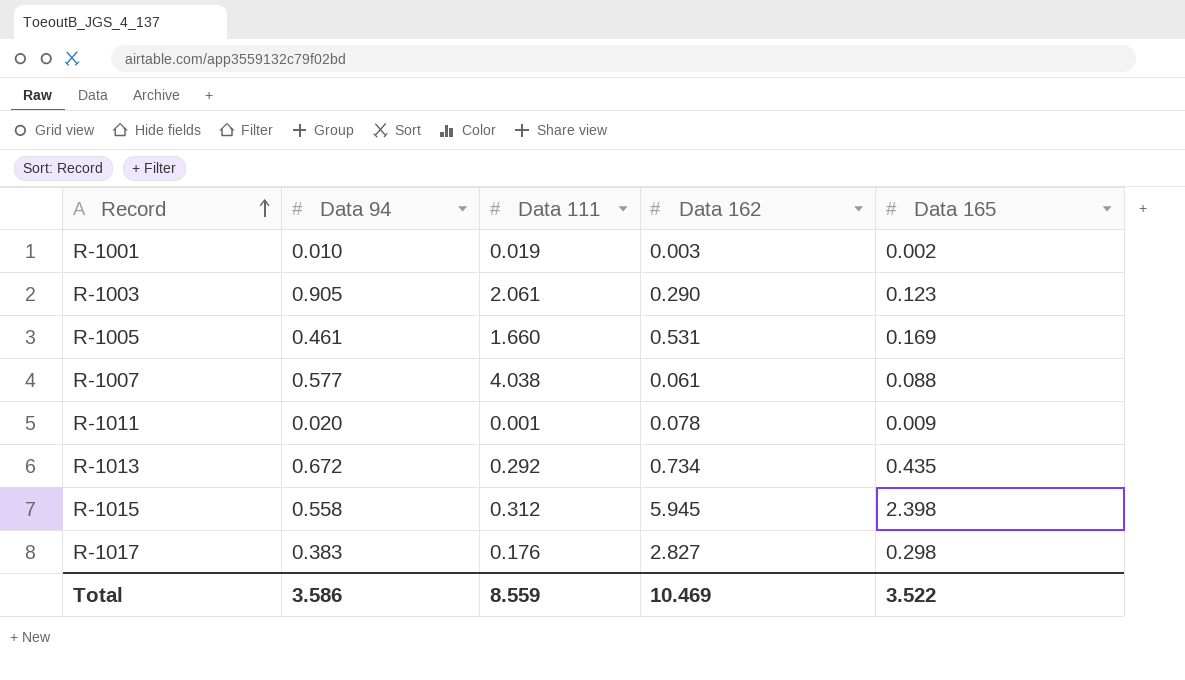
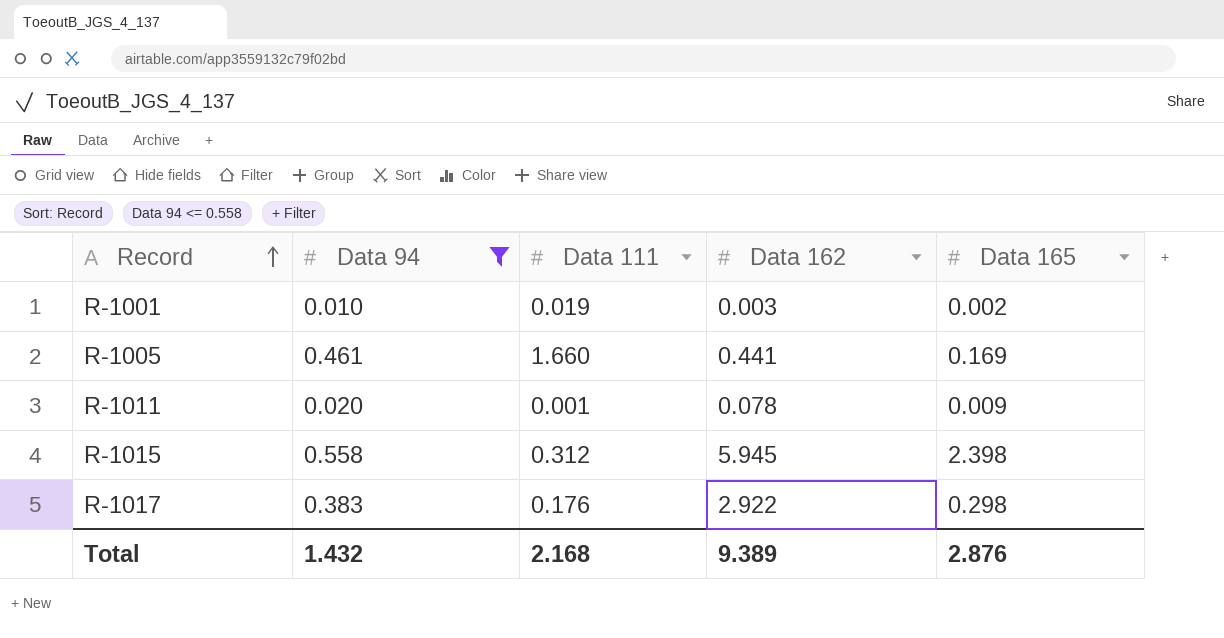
filter: none -> Data 94 <= 0.558
R-1005 | Data 162: 0.531 -> 0.441
R-1017 | Data 162: 2.827 -> 2.922
Total | Data 94: 3.586 -> 1.432
Total | Data 111: 8.559 -> 2.168
Total | Data 162: 10.469 -> 9.389
Total | Data 165: 3.522 -> 2.876

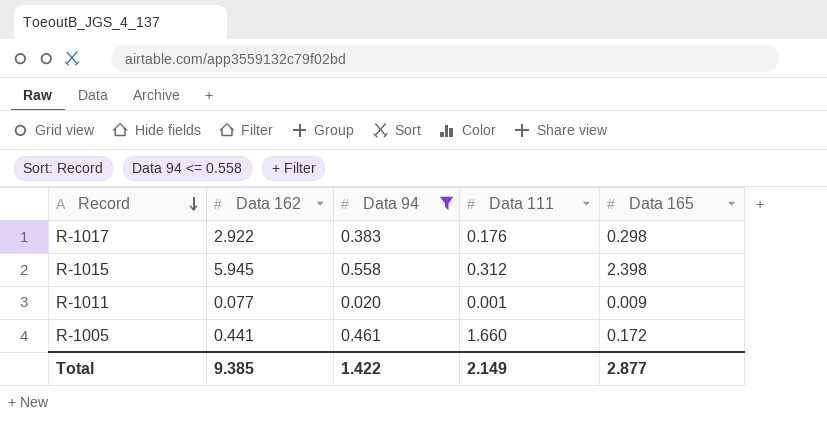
row order: Record ascending -> Record descending
column Data 162 | position: 4 -> 2
row R-1001: 0.010 | 0.019 | 0.003 | 0.002 -> none
R-1011 | Data 162: 0.078 -> 0.077
R-1005 | Data 165: 0.169 -> 0.172
Total | Data 162: 9.389 -> 9.385
Total | Data 94: 1.432 -> 1.422
Total | Data 111: 2.168 -> 2.149
Total | Data 165: 2.876 -> 2.877

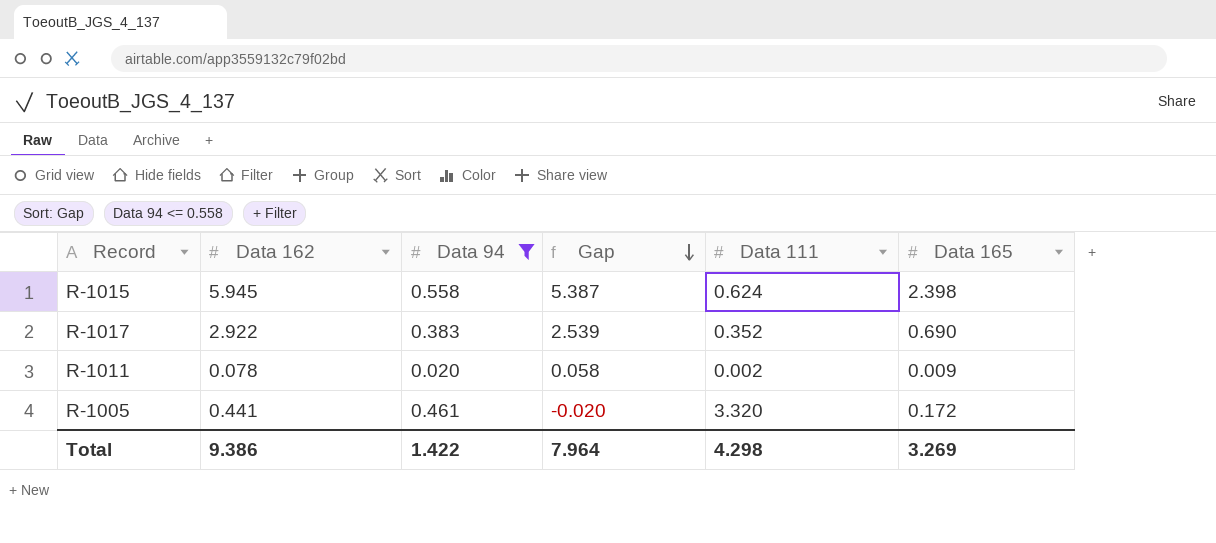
row order: Record descending -> Gap descending
column Gap | formula: none -> [Data 162] - [Data 94]
R-1015 | Data 111: 0.312 -> 0.624
R-1017 | Data 111: 0.176 -> 0.352
R-1017 | Data 165: 0.298 -> 0.690
R-1011 | Data 162: 0.077 -> 0.078
R-1011 | Data 111: 0.001 -> 0.002
R-1005 | Data 111: 1.660 -> 3.320
Total | Data 162: 9.385 -> 9.386
Total | Data 111: 2.149 -> 4.298
Total | Data 165: 2.877 -> 3.269

